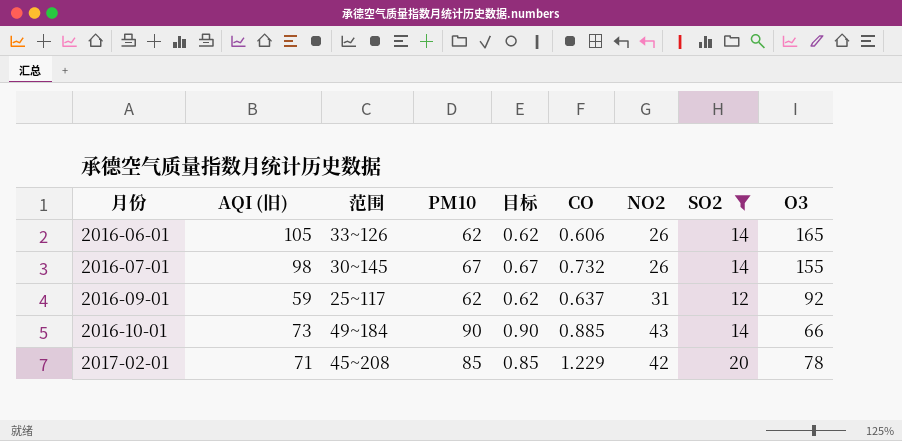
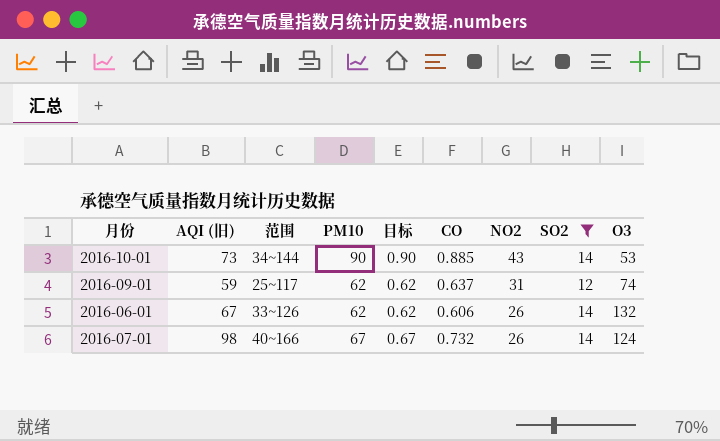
row order: 月份 ascending -> NO2 descending
row 2017-02-01: 71 | 45~208 | 85 | 0.85 | 1.229 | 42 | 20 | 78 -> none
2016-10-01 | 范围: 49~184 -> 34~144
2016-10-01 | O3: 66 -> 53
2016-09-01 | O3: 92 -> 74
2016-06-01 | AQI (旧): 105 -> 67
2016-06-01 | O3: 165 -> 132
2016-07-01 | 范围: 30~145 -> 40~166
2016-07-01 | O3: 155 -> 124

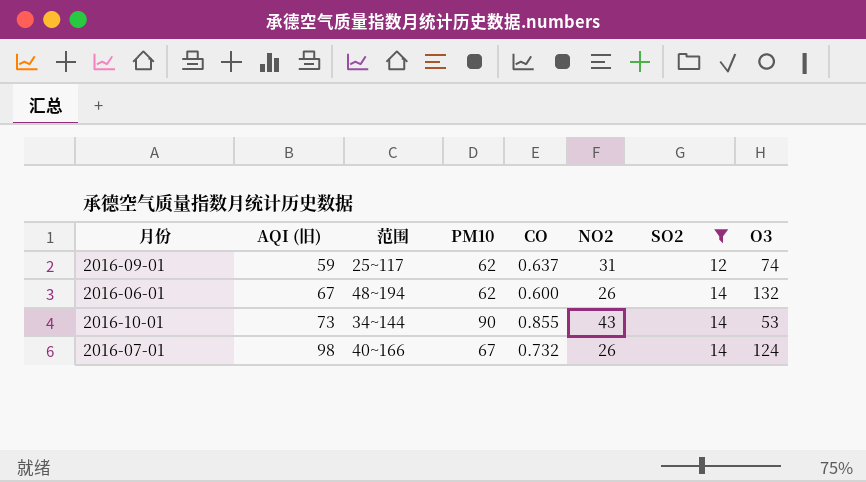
row order: NO2 descending -> AQI (旧) ascending
column 目标 | formula: [PM10] * 0.01 -> none
2016-06-01 | 范围: 33~126 -> 48~194
2016-06-01 | CO: 0.606 -> 0.600
2016-10-01 | CO: 0.885 -> 0.855

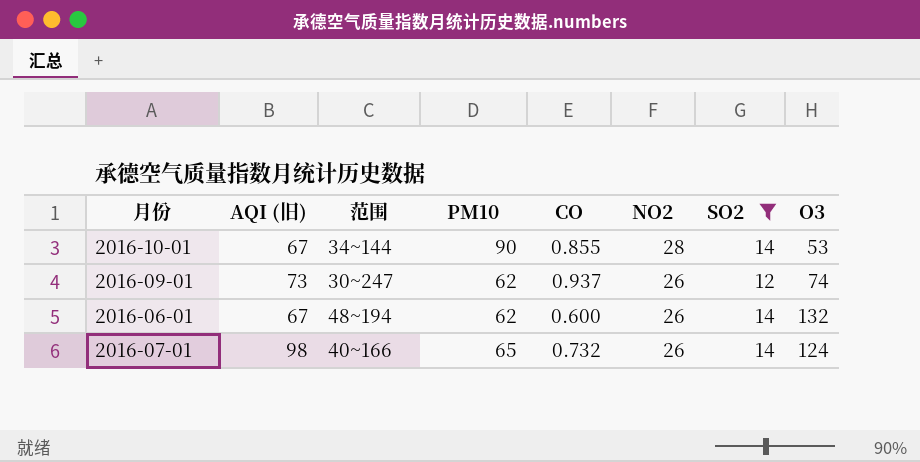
row order: AQI (旧) ascending -> NO2 descending
2016-10-01 | AQI (旧): 73 -> 67
2016-10-01 | NO2: 43 -> 28
2016-09-01 | AQI (旧): 59 -> 73
2016-09-01 | 范围: 25~117 -> 30~247
2016-09-01 | CO: 0.637 -> 0.937
2016-09-01 | NO2: 31 -> 26
2016-07-01 | PM10: 67 -> 65

